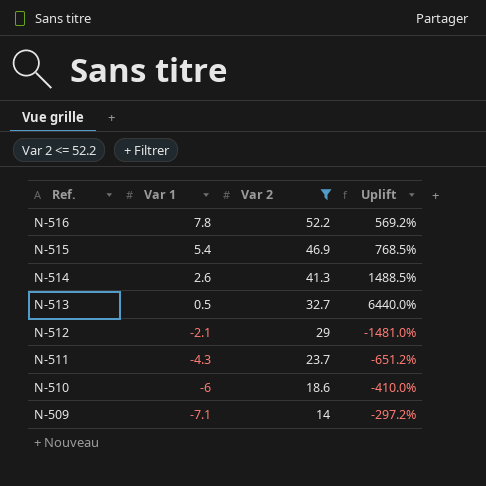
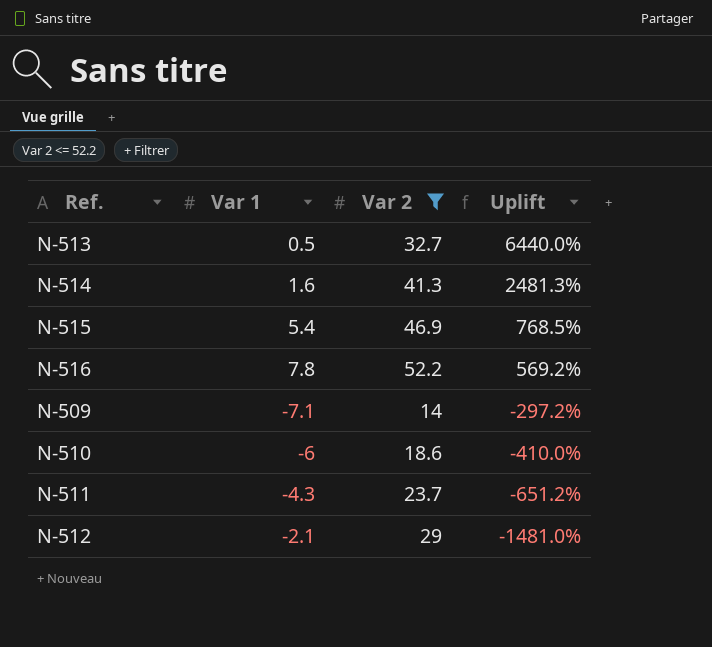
row order: Ref. descending -> Uplift descending
N-514 | Var 1: 2.6 -> 1.6
N-514 | Uplift: 1488.5% -> 2481.3%

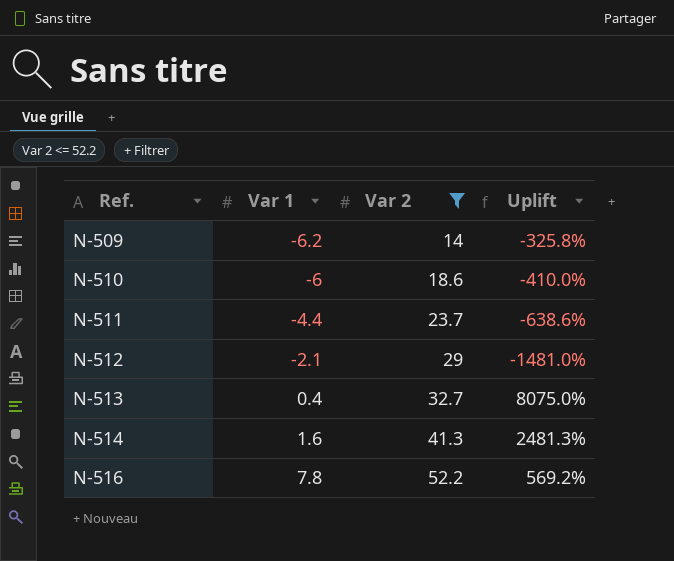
row order: Uplift descending -> Ref. ascending
row N-515: 5.4 | 46.9 | 768.5% -> none
N-509 | Var 1: -7.1 -> -6.2
N-509 | Uplift: -297.2% -> -325.8%
N-511 | Var 1: -4.3 -> -4.4
N-511 | Uplift: -651.2% -> -638.6%
N-513 | Var 1: 0.5 -> 0.4
N-513 | Uplift: 6440.0% -> 8075.0%

